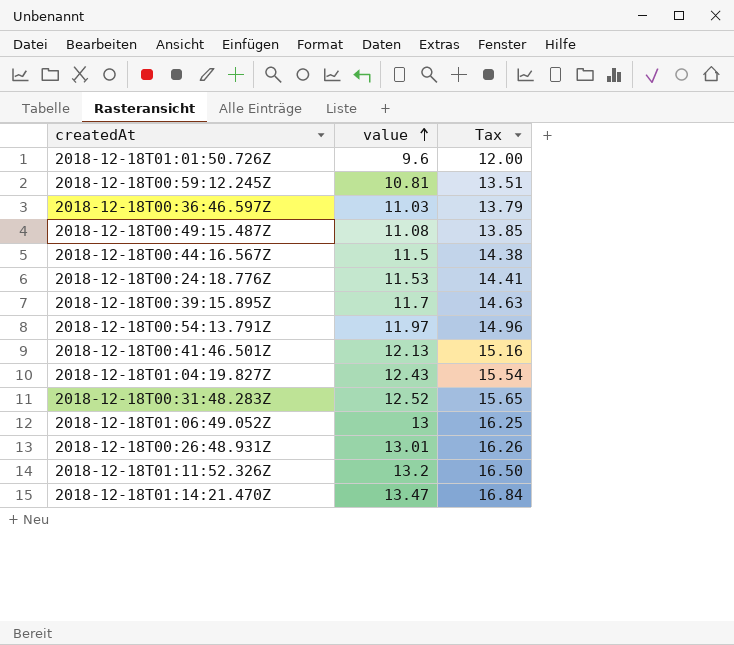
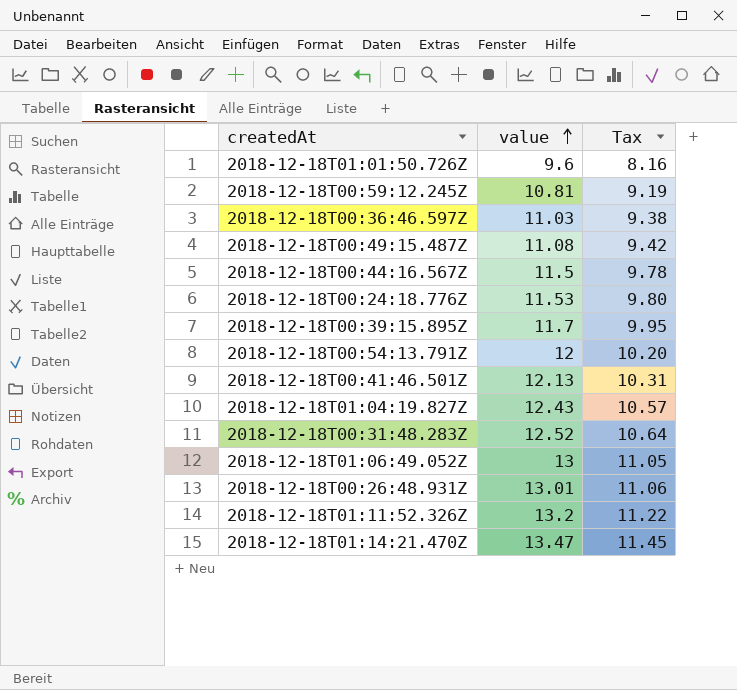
column Tax | formula: [value] * 1.25 -> [value] * 0.85
2018-12-18T00:54:13.791Z | value: 11.97 -> 12

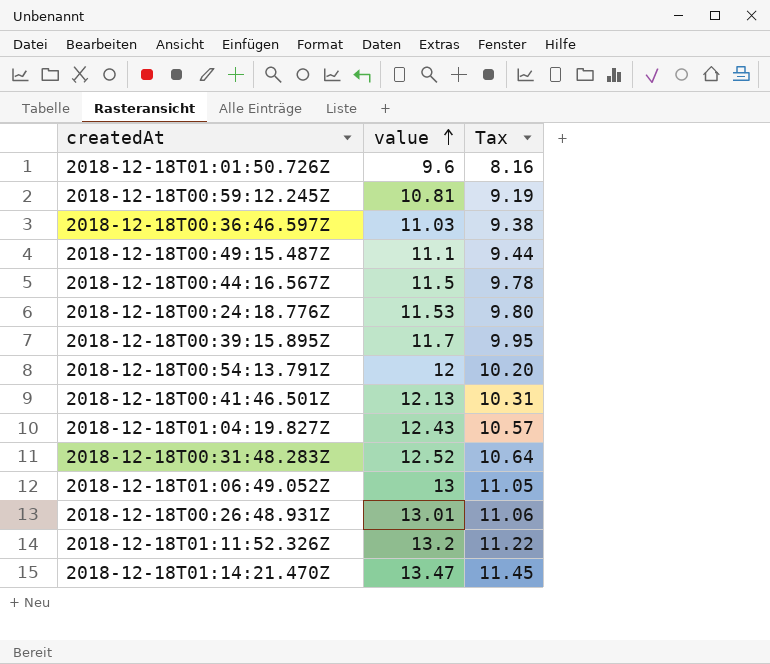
2018-12-18T00:49:15.487Z | value: 11.08 -> 11.1
2018-12-18T00:49:15.487Z | Tax: 9.42 -> 9.44

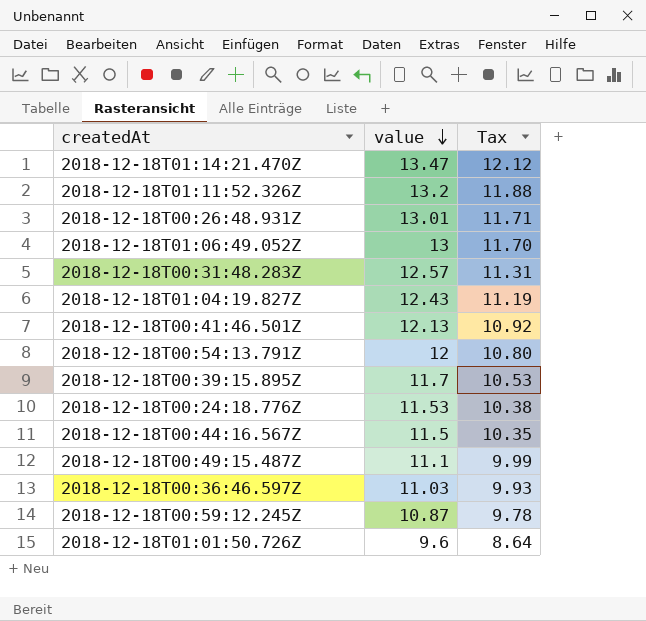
row order: value ascending -> value descending
column Tax | formula: [value] * 0.85 -> [value] * 0.9
2018-12-18T00:31:48.283Z | value: 12.52 -> 12.57
2018-12-18T00:59:12.245Z | value: 10.81 -> 10.87

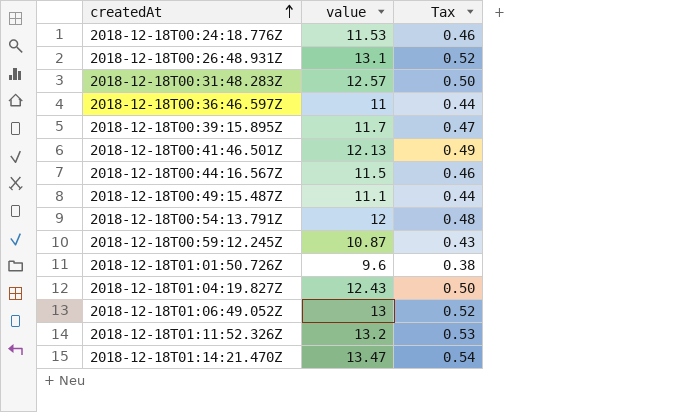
row order: value descending -> createdAt ascending
column Tax | formula: [value] * 0.9 -> [value] * 0.04
2018-12-18T00:26:48.931Z | value: 13.01 -> 13.1
2018-12-18T00:36:46.597Z | value: 11.03 -> 11

